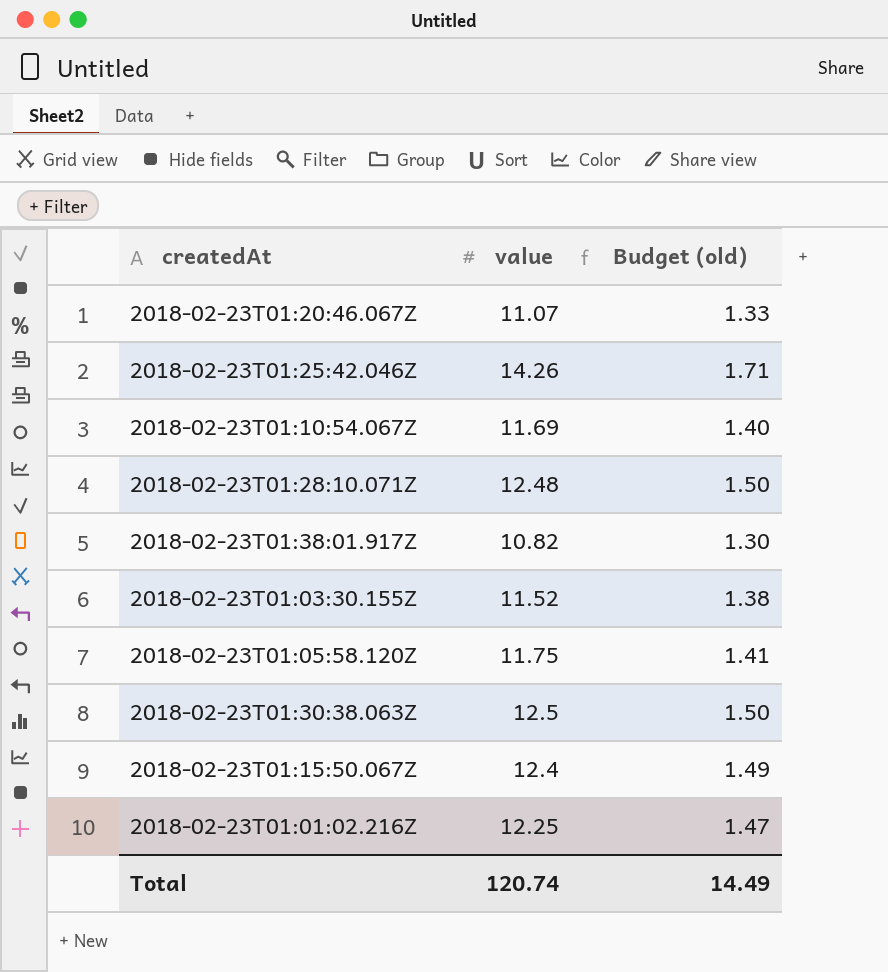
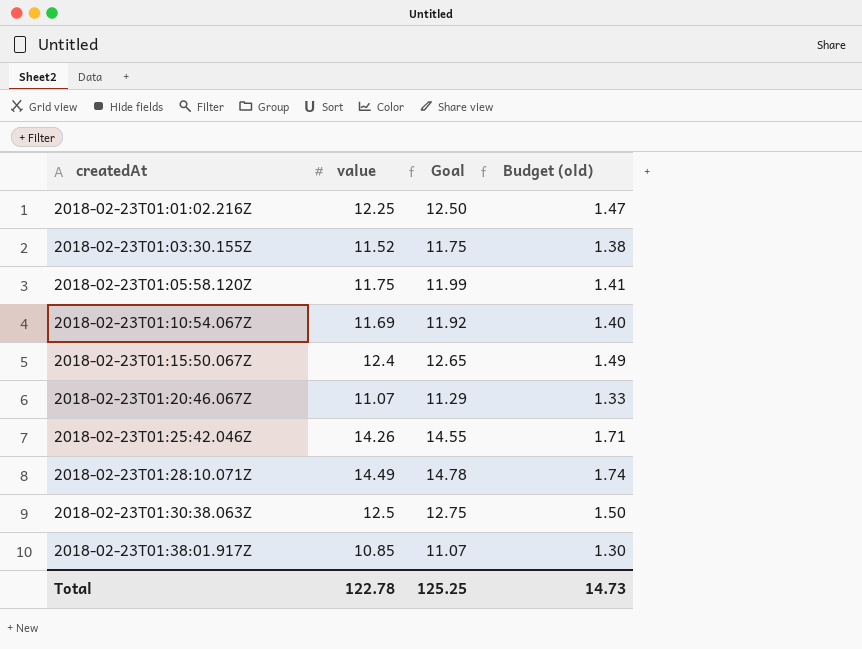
row order: none -> createdAt ascending
column Goal | formula: none -> [value] * 1.02
2018-02-23T01:28:10.071Z | value: 12.48 -> 14.49
2018-02-23T01:28:10.071Z | Budget (old): 1.50 -> 1.74
2018-02-23T01:38:01.917Z | value: 10.82 -> 10.85
Total | value: 120.74 -> 122.78
Total | Budget (old): 14.49 -> 14.73

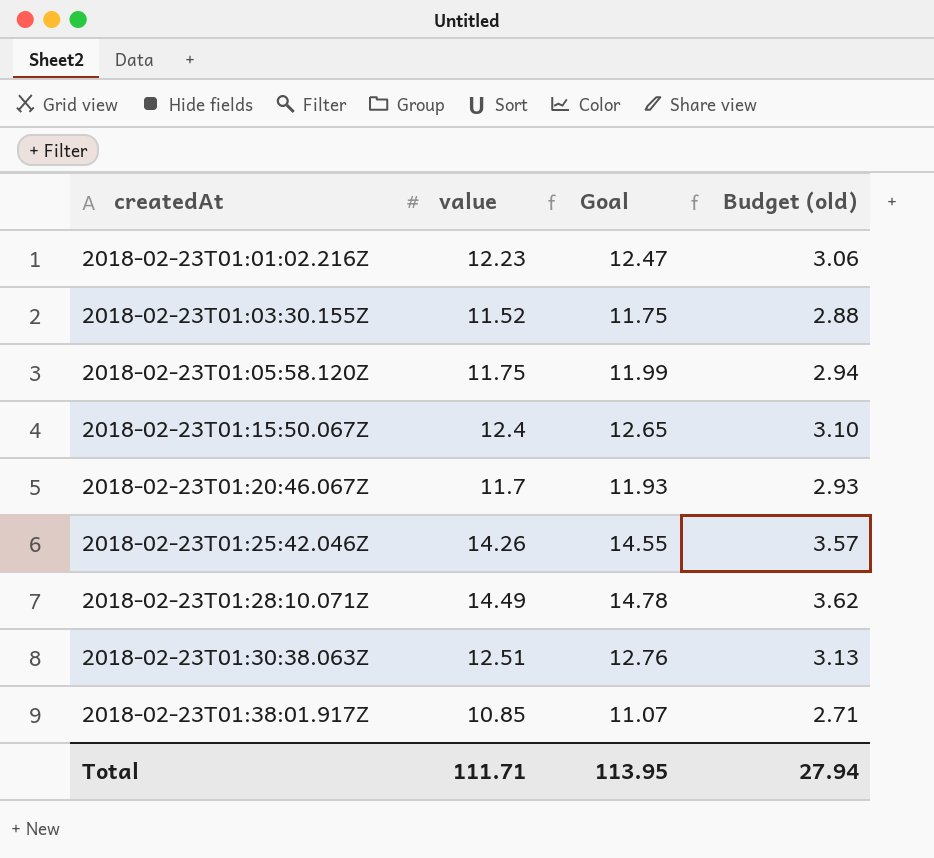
column Budget (old) | formula: [value] * 0.12 -> [value] * 0.25
row 2018-02-23T01:10:54.067Z: 11.69 | 11.92 | 1.40 -> none
2018-02-23T01:01:02.216Z | value: 12.25 -> 12.23
2018-02-23T01:01:02.216Z | Goal: 12.50 -> 12.47
2018-02-23T01:20:46.067Z | value: 11.07 -> 11.7
2018-02-23T01:20:46.067Z | Goal: 11.29 -> 11.93
2018-02-23T01:30:38.063Z | value: 12.5 -> 12.51
2018-02-23T01:30:38.063Z | Goal: 12.75 -> 12.76
Total | value: 122.78 -> 111.71
Total | Goal: 125.25 -> 113.95
Total | Budget (old): 14.73 -> 27.94

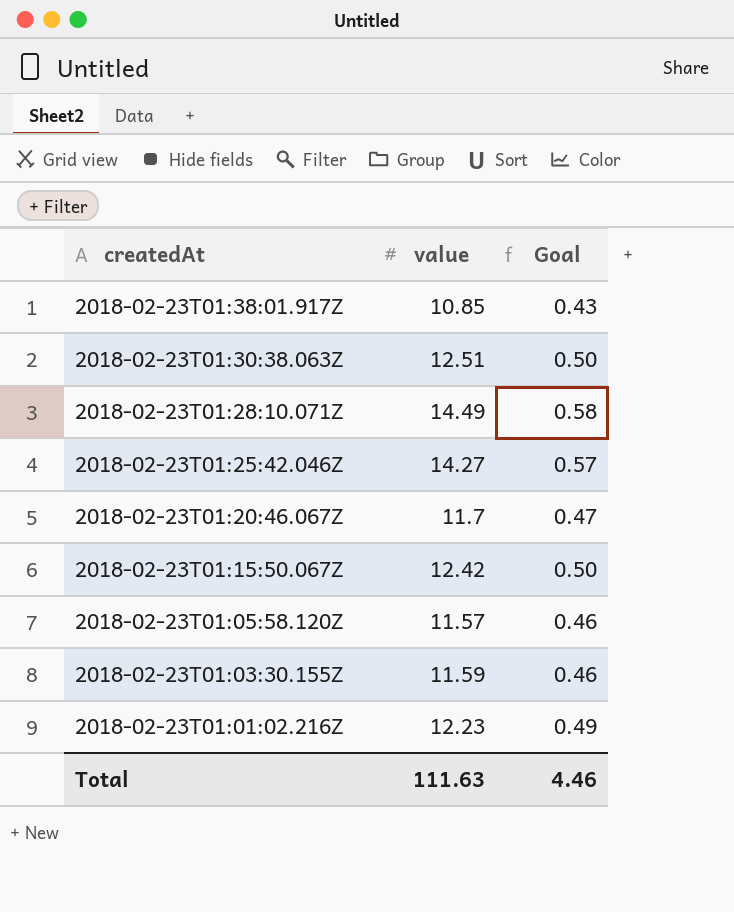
row order: createdAt ascending -> createdAt descending
column Budget (old) | formula: [value] * 0.25 -> none
column Goal | formula: [value] * 1.02 -> [value] * 0.04
2018-02-23T01:25:42.046Z | value: 14.26 -> 14.27
2018-02-23T01:15:50.067Z | value: 12.4 -> 12.42
2018-02-23T01:05:58.120Z | value: 11.75 -> 11.57
2018-02-23T01:03:30.155Z | value: 11.52 -> 11.59
Total | value: 111.71 -> 111.63
Total | Goal: 113.95 -> 4.46

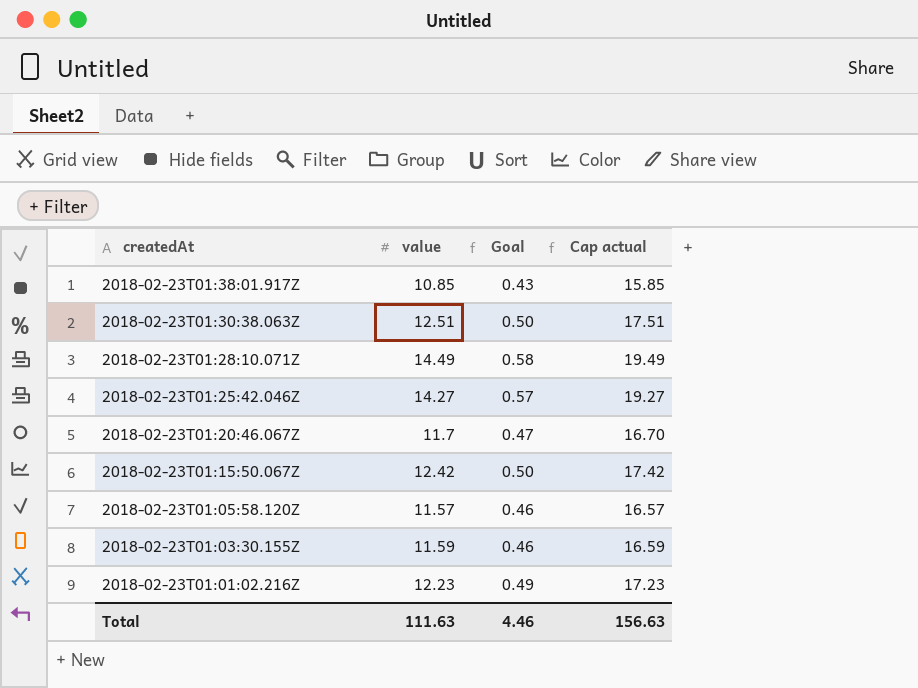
column Cap actual | formula: none -> [value] + 5

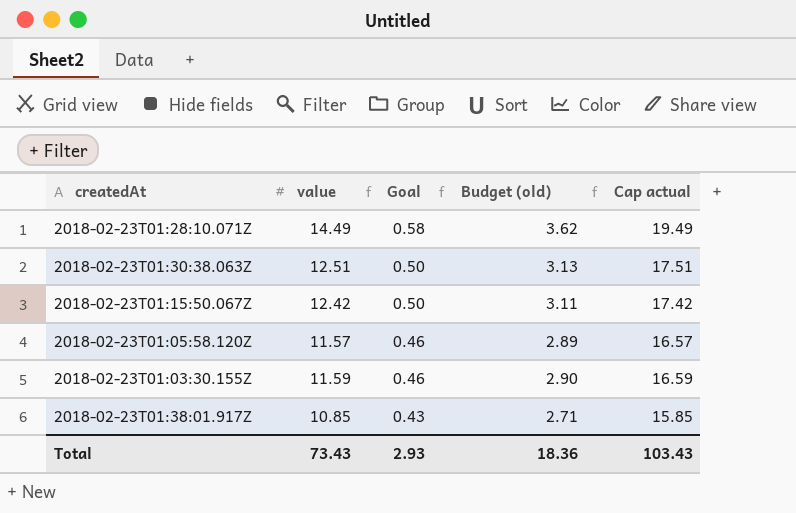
row order: createdAt descending -> Goal descending
column Budget (old) | formula: none -> [value] * 0.25
row 2018-02-23T01:25:42.046Z: 14.27 | 0.57 | 19.27 -> none
row 2018-02-23T01:20:46.067Z: 11.7 | 0.47 | 16.70 -> none
row 2018-02-23T01:01:02.216Z: 12.23 | 0.49 | 17.23 -> none
Total | value: 111.63 -> 73.43
Total | Goal: 4.46 -> 2.93
Total | Cap actual: 156.63 -> 103.43

